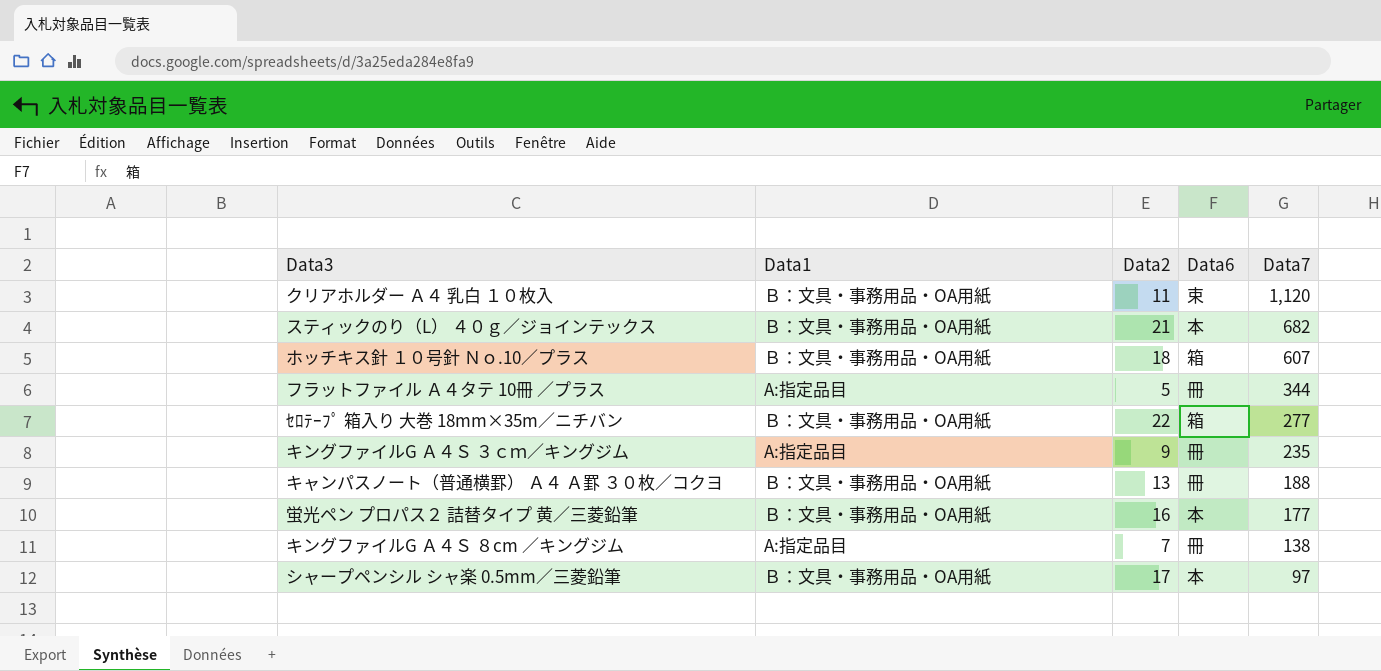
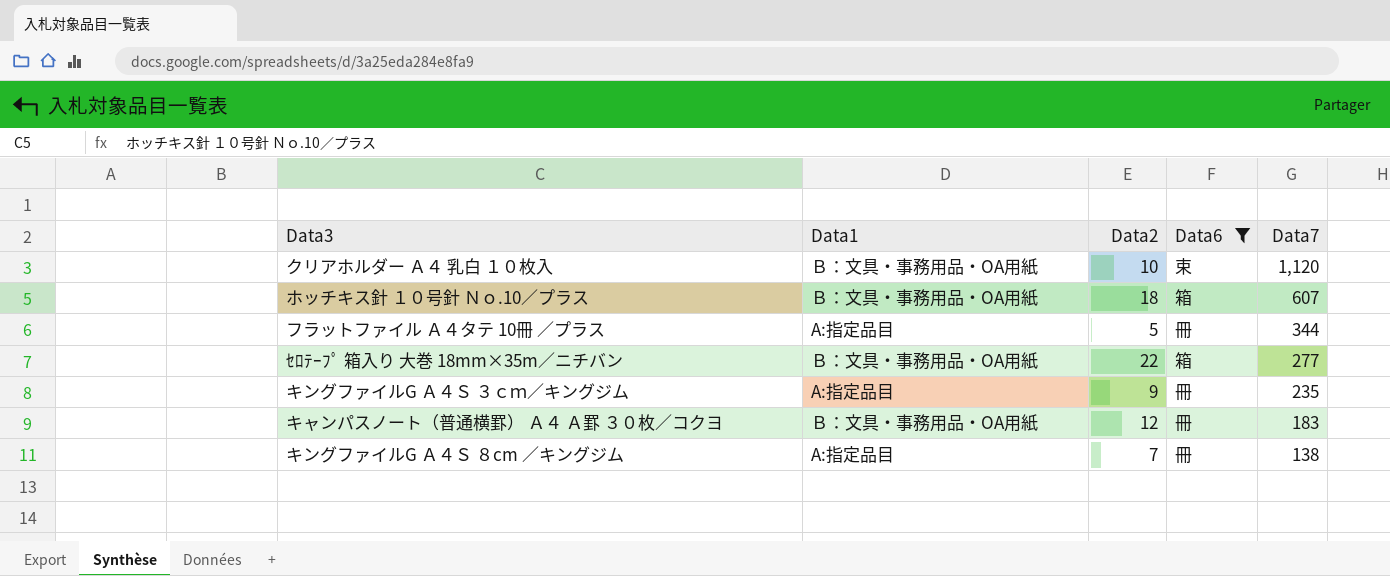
filter: none -> Data6 != 本
クリアホルダー Ａ４ 乳白 １０枚入 | Data2: 11 -> 10
キャンパスノート（普通横罫） Ａ４ Ａ罫 ３０枚／コクヨ | Data2: 13 -> 12
キャンパスノート（普通横罫） Ａ４ Ａ罫 ３０枚／コクヨ | Data7: 188 -> 183

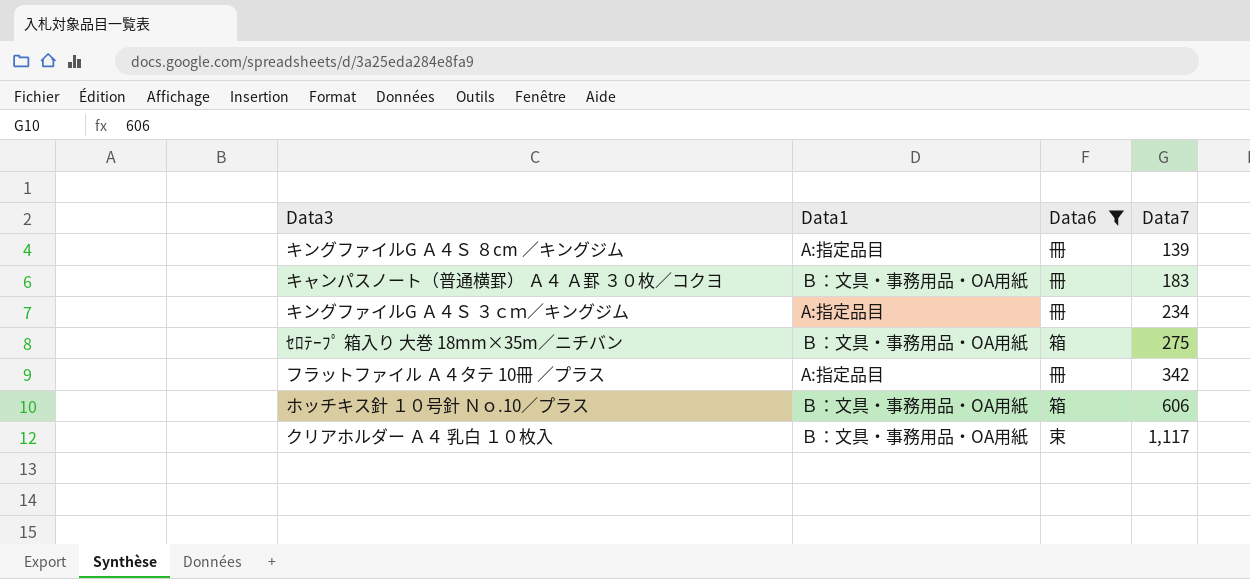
row order: Data7 descending -> Data7 ascending
column Data2 | position: 3 -> none
キングファイルG Ａ４Ｓ ８cm ／キングジム | Data7: 138 -> 139
キングファイルG Ａ４Ｓ ３ｃｍ／キングジム | Data7: 235 -> 234
ｾﾛﾃｰﾌﾟ 箱入り 大巻 18mm×35m／ニチバン | Data7: 277 -> 275
フラットファイル Ａ４タテ 10冊 ／プラス | Data7: 344 -> 342
ホッチキス針 １０号針 Ｎｏ.10／プラス | Data7: 607 -> 606
クリアホルダー Ａ４ 乳白 １０枚入 | Data7: 1,120 -> 1,117

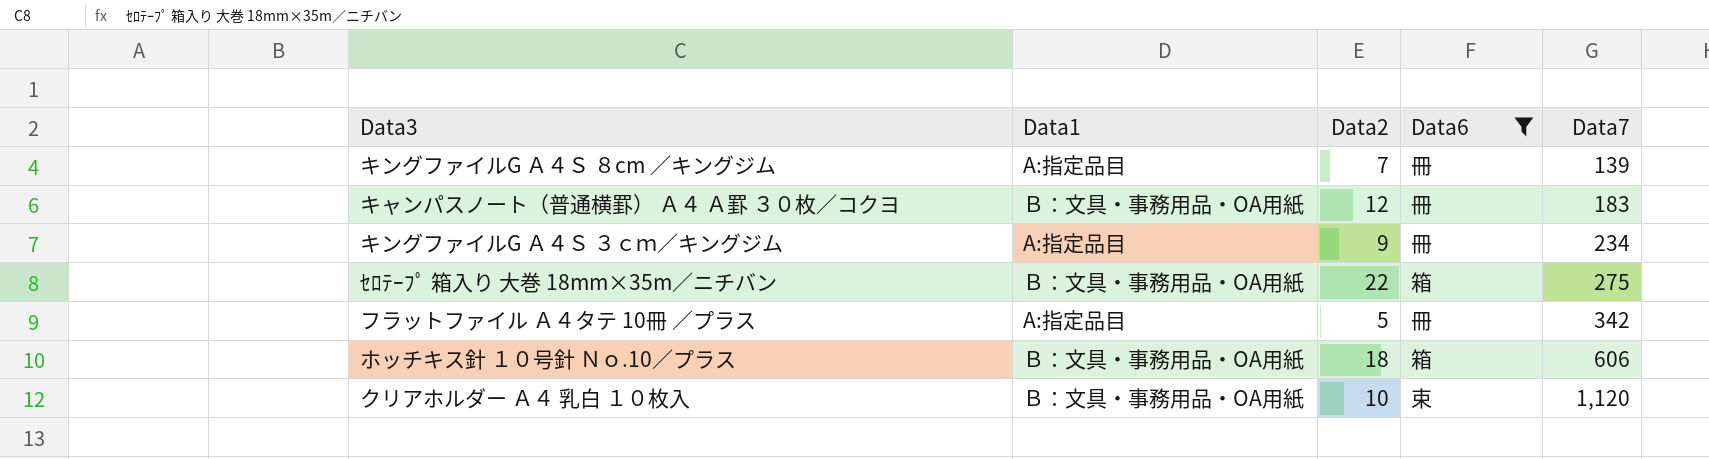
column Data2 | position: none -> 3
クリアホルダー Ａ４ 乳白 １０枚入 | Data7: 1,117 -> 1,120

